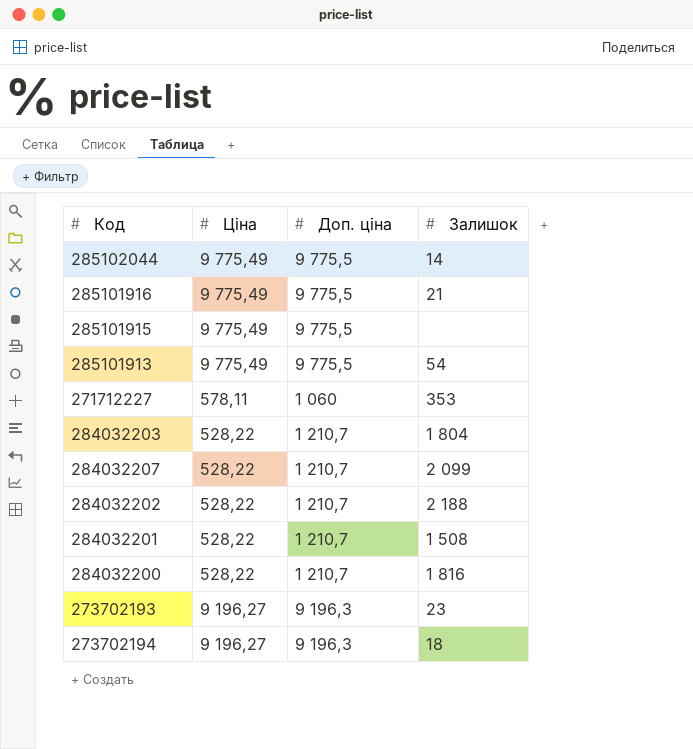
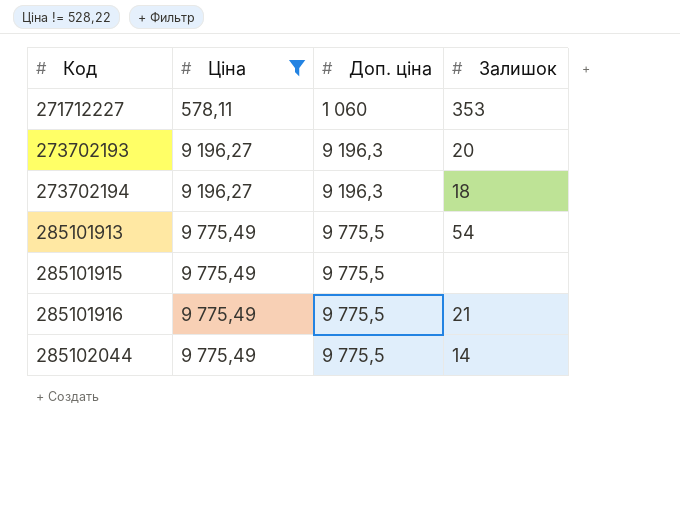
filter: none -> Ціна != 528,22
row order: none -> Код ascending
273702193 | Залишок: 23 -> 20

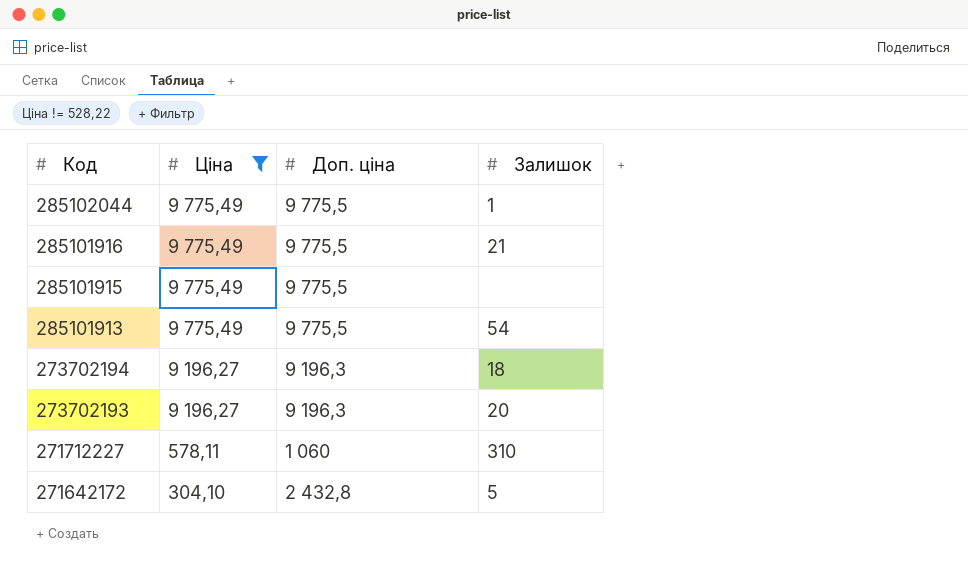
row order: Код ascending -> Код descending
285102044 | Залишок: 14 -> 1
271712227 | Залишок: 353 -> 310
row 271642172: none -> 304,10 | 2 432,8 | 5

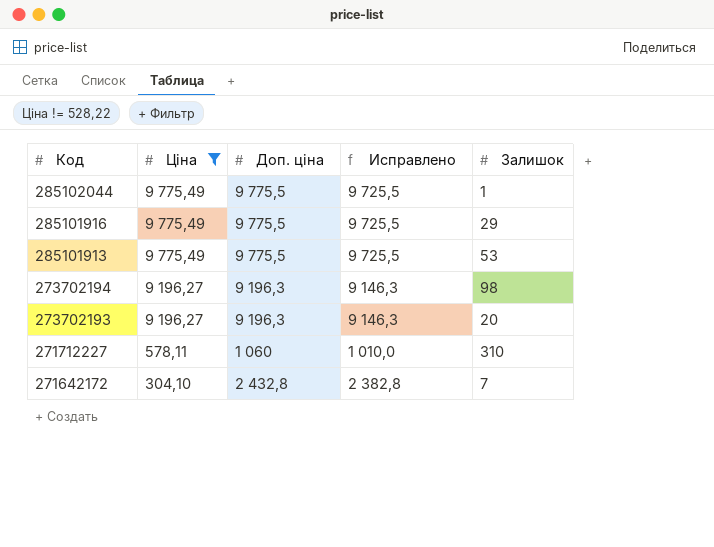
column Исправлено | formula: none -> [Доп. ціна] - 50
row 285101915: 9 775,49 | 9 775,5 | none -> none
285101916 | Залишок: 21 -> 29
285101913 | Залишок: 54 -> 53
273702194 | Залишок: 18 -> 98
271642172 | Залишок: 5 -> 7

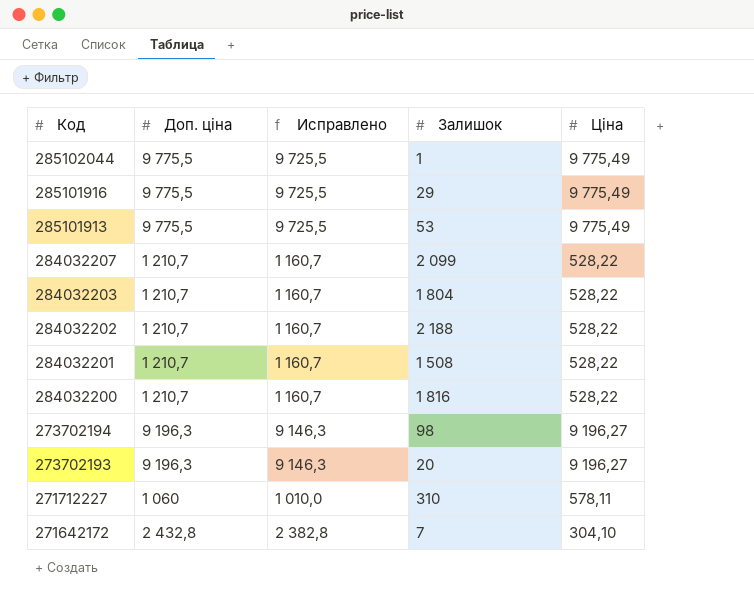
filter: Ціна != 528,22 -> none
column Ціна | position: 2 -> 5

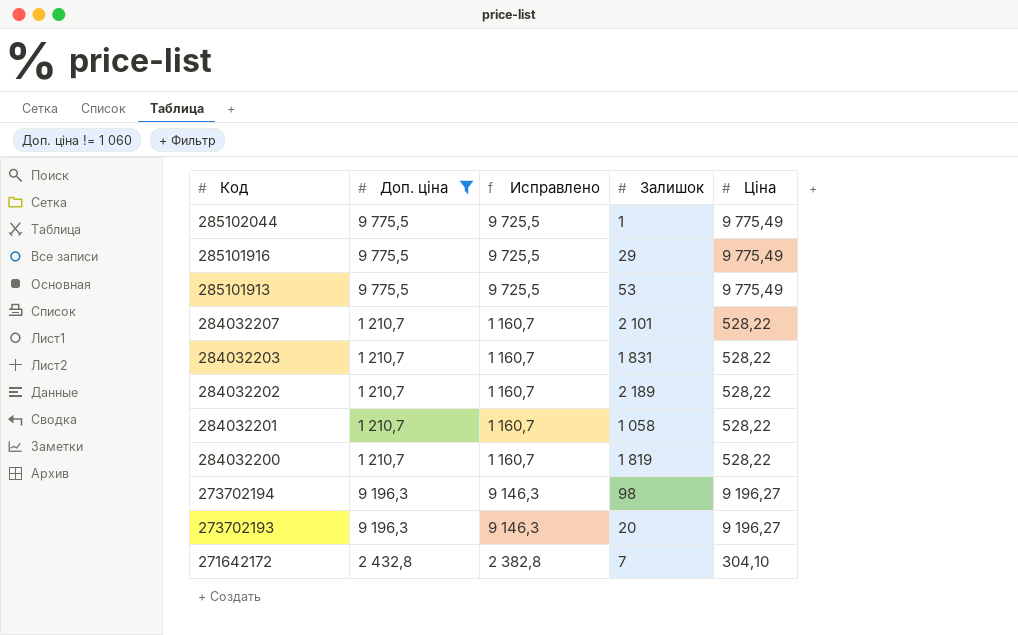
filter: none -> Доп. ціна != 1 060
284032207 | Залишок: 2 099 -> 2 101
284032203 | Залишок: 1 804 -> 1 831
284032202 | Залишок: 2 188 -> 2 189
284032201 | Залишок: 1 508 -> 1 058
284032200 | Залишок: 1 816 -> 1 819

